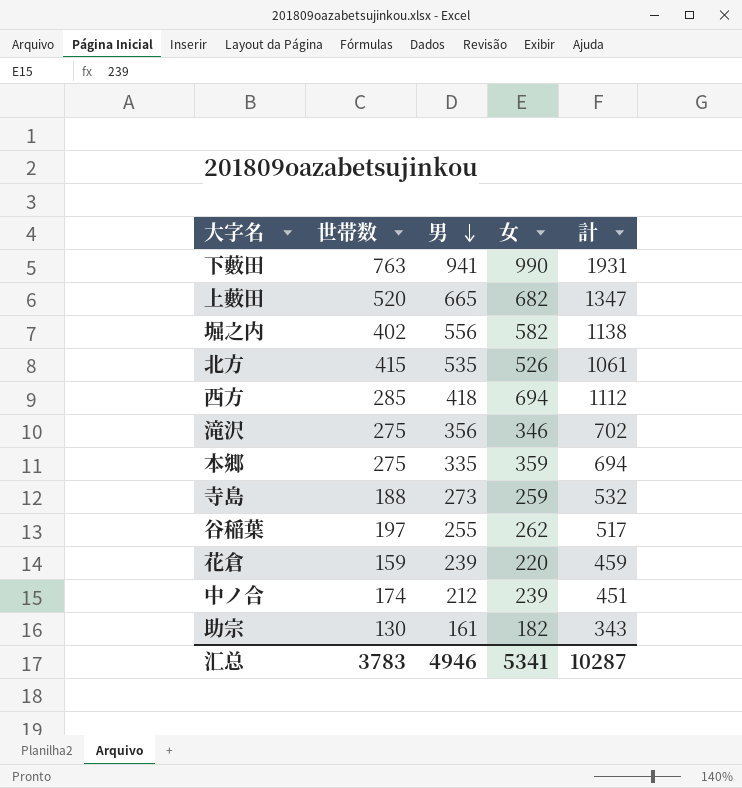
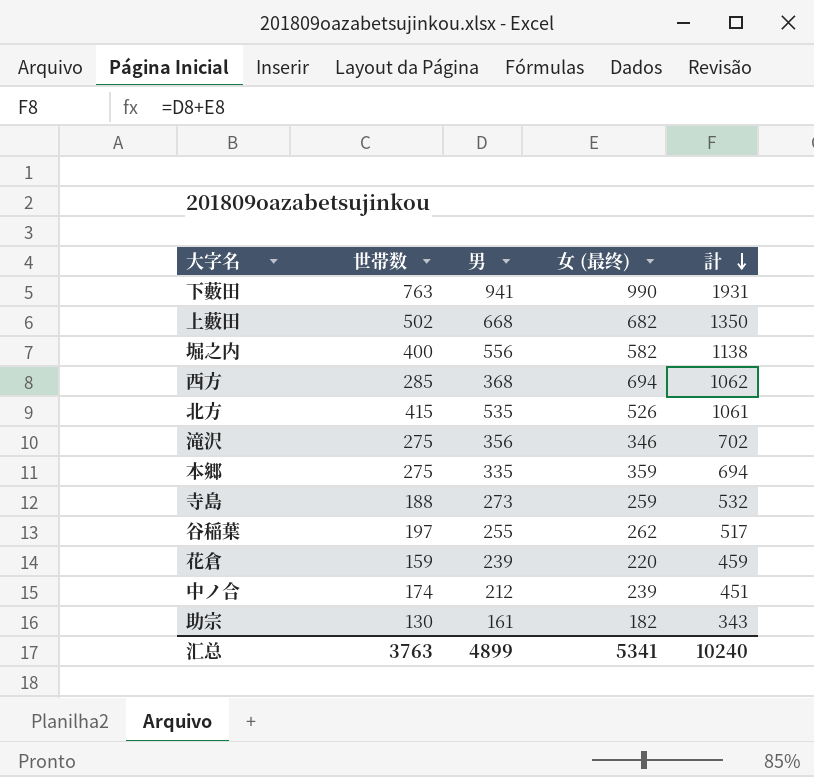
row order: 男 descending -> 計 descending
column name: 女 -> 女 (最终)
上藪田 | 世帯数: 520 -> 502
上藪田 | 男: 665 -> 668
上藪田 | 計: 1347 -> 1350
堀之内 | 世帯数: 402 -> 400
西方 | 男: 418 -> 368
西方 | 計: 1112 -> 1062
汇总 | 世帯数: 3783 -> 3763
汇总 | 男: 4946 -> 4899
汇总 | 計: 10287 -> 10240

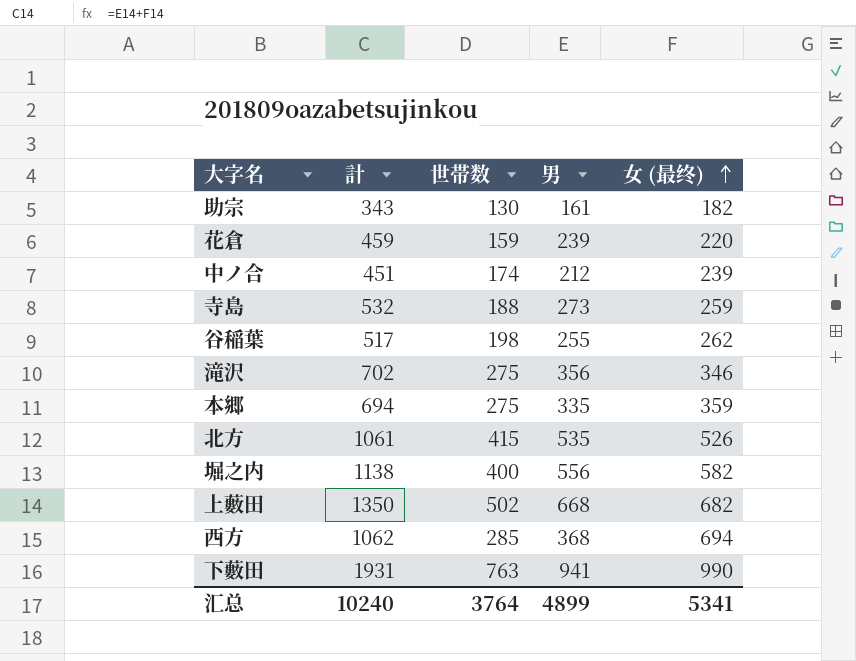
row order: 計 descending -> 女 (最终) ascending
column 計 | position: 5 -> 2
谷稲葉 | 世帯数: 197 -> 198
汇总 | 世帯数: 3763 -> 3764

